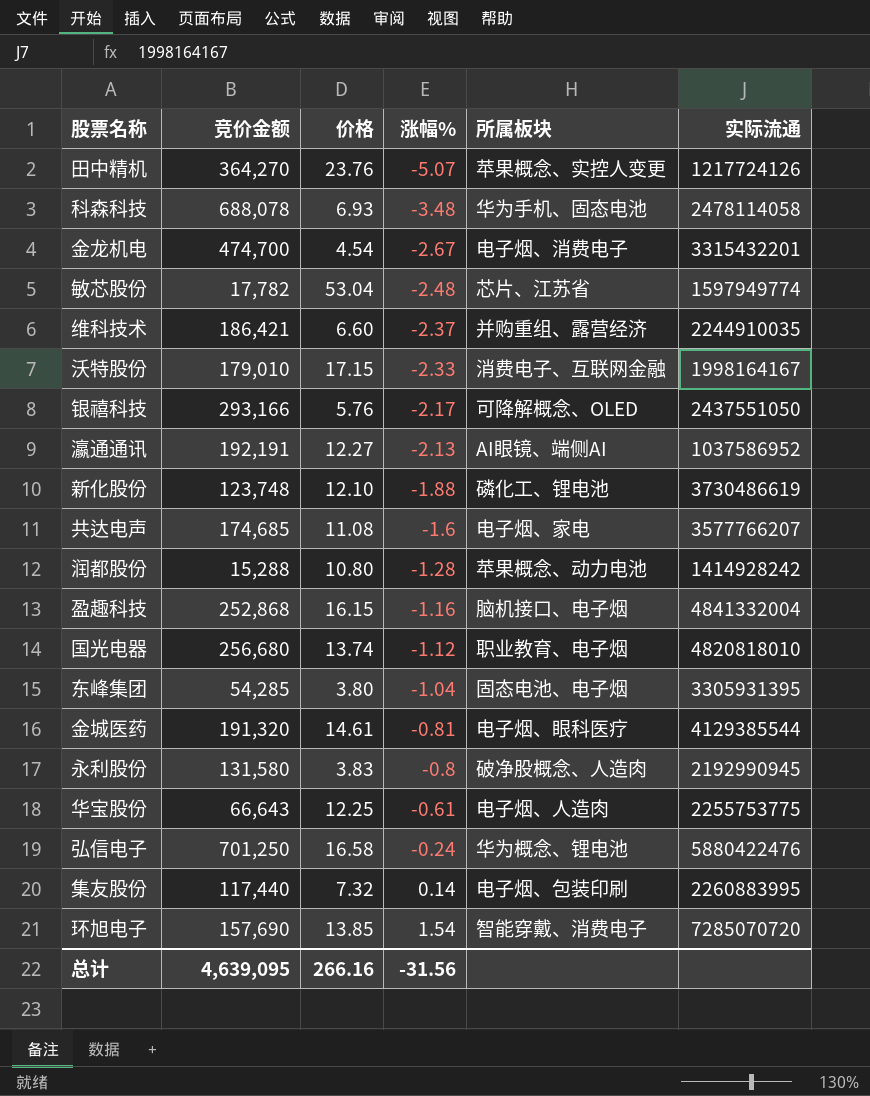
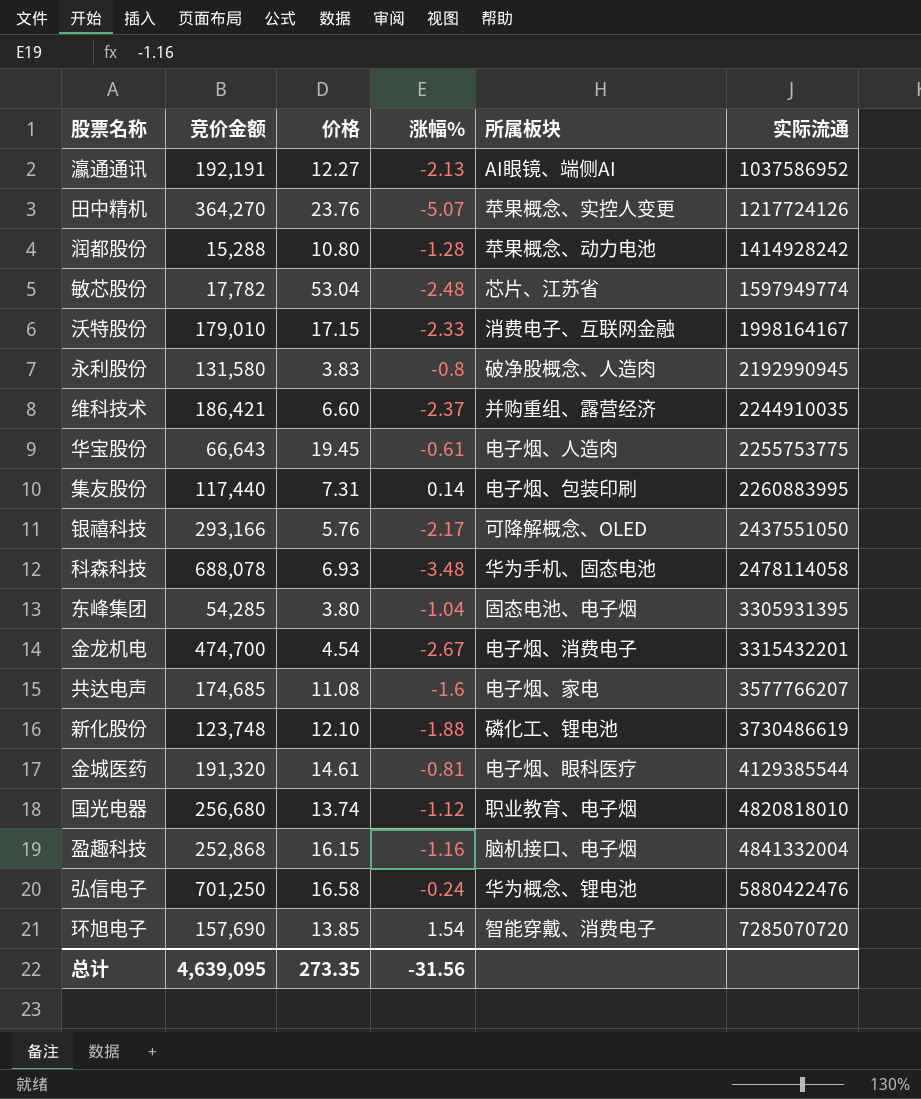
row order: 涨幅% ascending -> 实际流通 ascending
华宝股份 | 价格: 12.25 -> 19.45
集友股份 | 价格: 7.32 -> 7.31
总计 | 价格: 266.16 -> 273.35

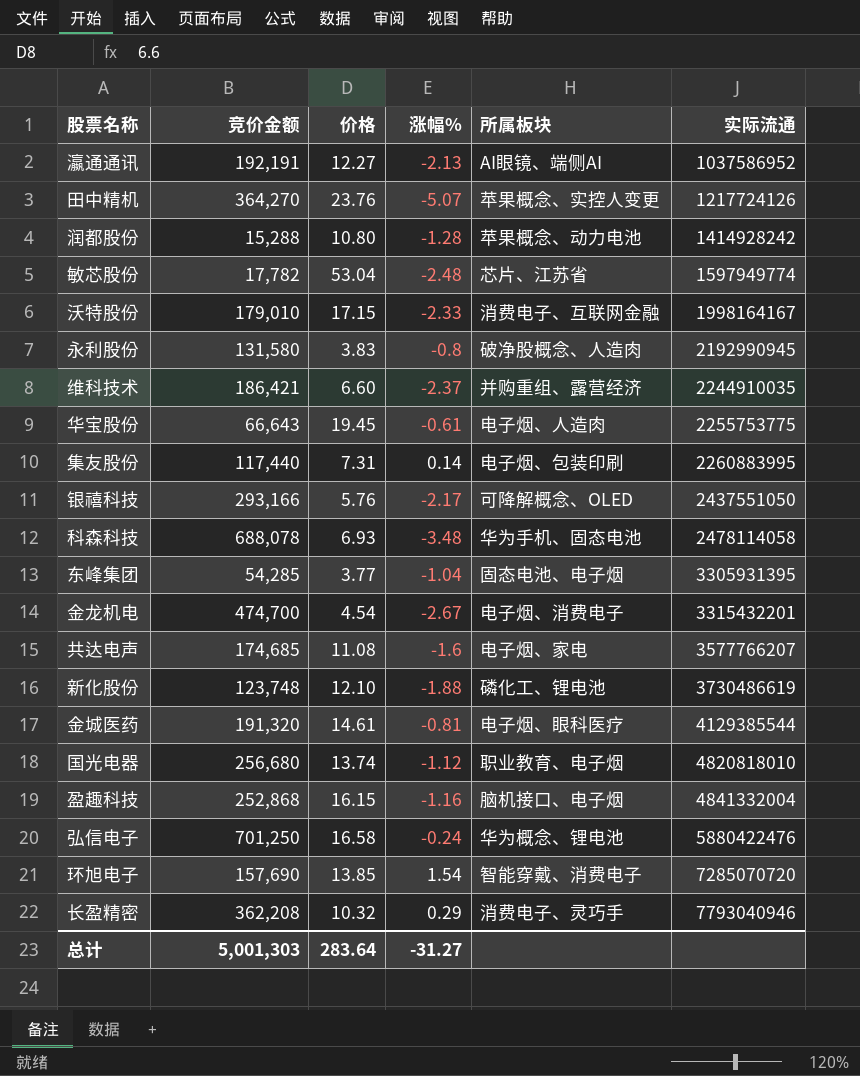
东峰集团 | 价格: 3.80 -> 3.77
row 长盈精密: none -> 362,208 | 10.32 | 0.29 | 消费电子、灵巧手 | 7793040946
总计 | 竞价金额: 4,639,095 -> 5,001,303
总计 | 价格: 273.35 -> 283.64
总计 | 涨幅%: -31.56 -> -31.27

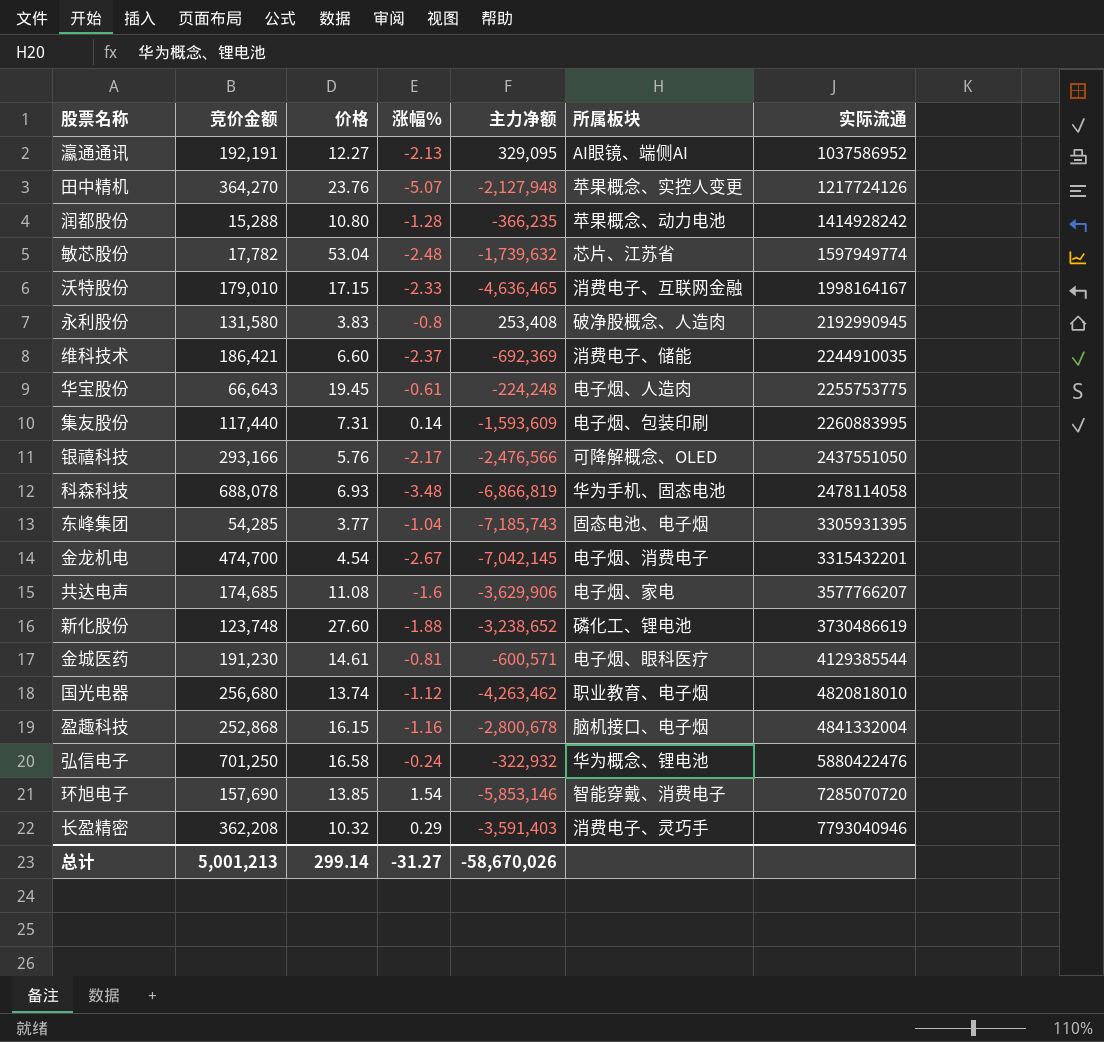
column 主力净额 | position: none -> 5
维科技术 | 所属板块: 并购重组、露营经济 -> 消费电子、储能
新化股份 | 价格: 12.10 -> 27.60
金城医药 | 竞价金额: 191,320 -> 191,230
总计 | 竞价金额: 5,001,303 -> 5,001,213
总计 | 价格: 283.64 -> 299.14

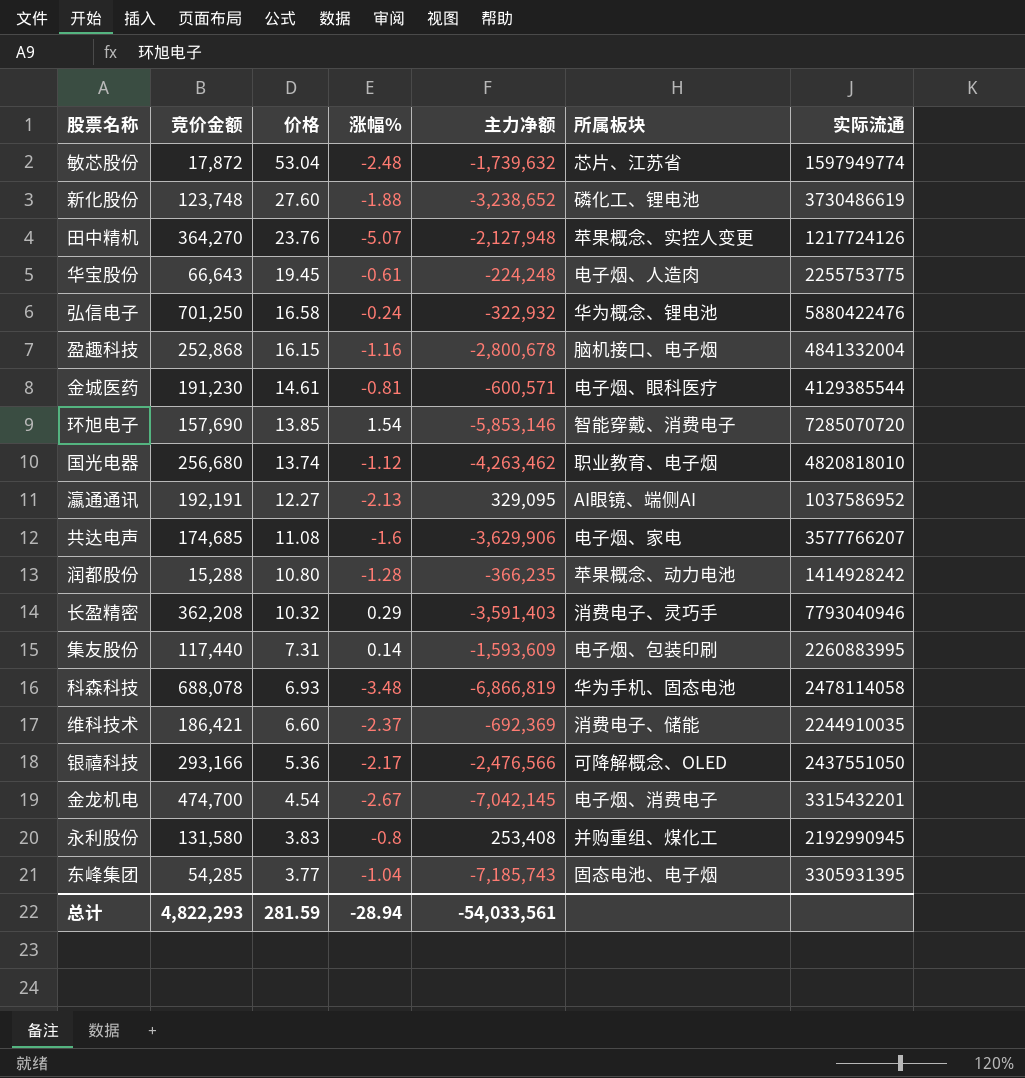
row order: 实际流通 ascending -> 价格 descending
row 沃特股份: 179,010 | 17.15 | -2.33 | -4,636,465 | 消费电子、互联网金融 | 1998164167 -> none
敏芯股份 | 竞价金额: 17,782 -> 17,872
银禧科技 | 价格: 5.76 -> 5.36
永利股份 | 所属板块: 破净股概念、人造肉 -> 并购重组、煤化工
总计 | 竞价金额: 5,001,213 -> 4,822,293
总计 | 价格: 299.14 -> 281.59
总计 | 涨幅%: -31.27 -> -28.94
总计 | 主力净额: -58,670,026 -> -54,033,561

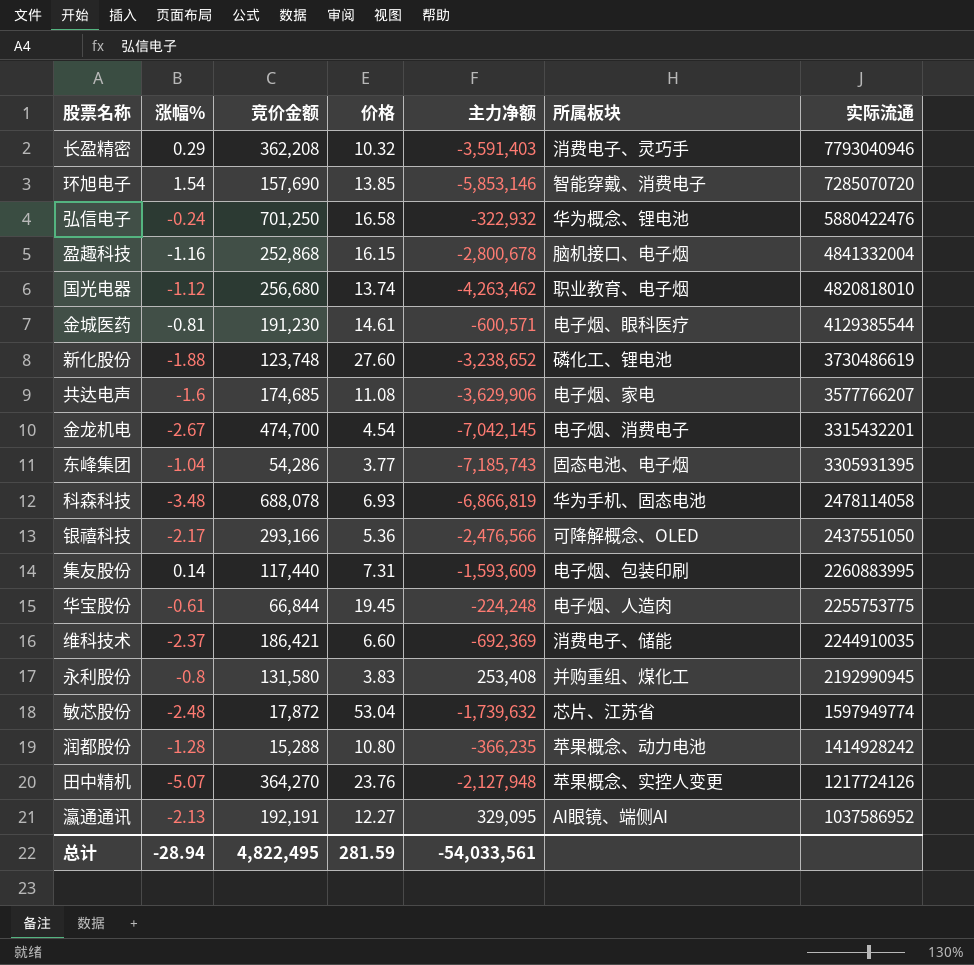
row order: 价格 descending -> 实际流通 descending
column 涨幅% | position: 4 -> 2
东峰集团 | 竞价金额: 54,285 -> 54,286
华宝股份 | 竞价金额: 66,643 -> 66,844
总计 | 竞价金额: 4,822,293 -> 4,822,495

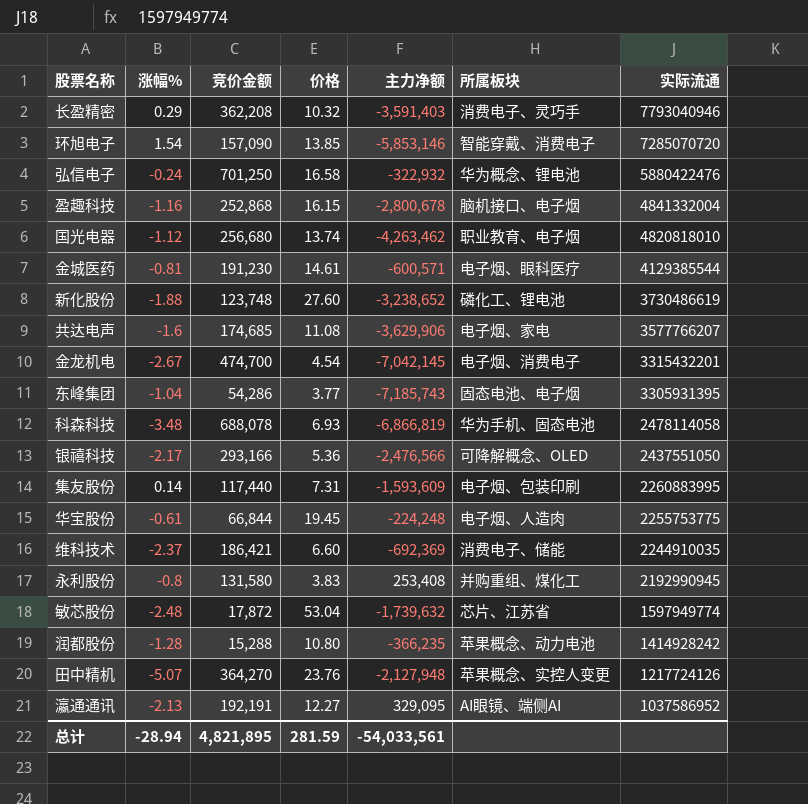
环旭电子 | 竞价金额: 157,690 -> 157,090
总计 | 竞价金额: 4,822,495 -> 4,821,895

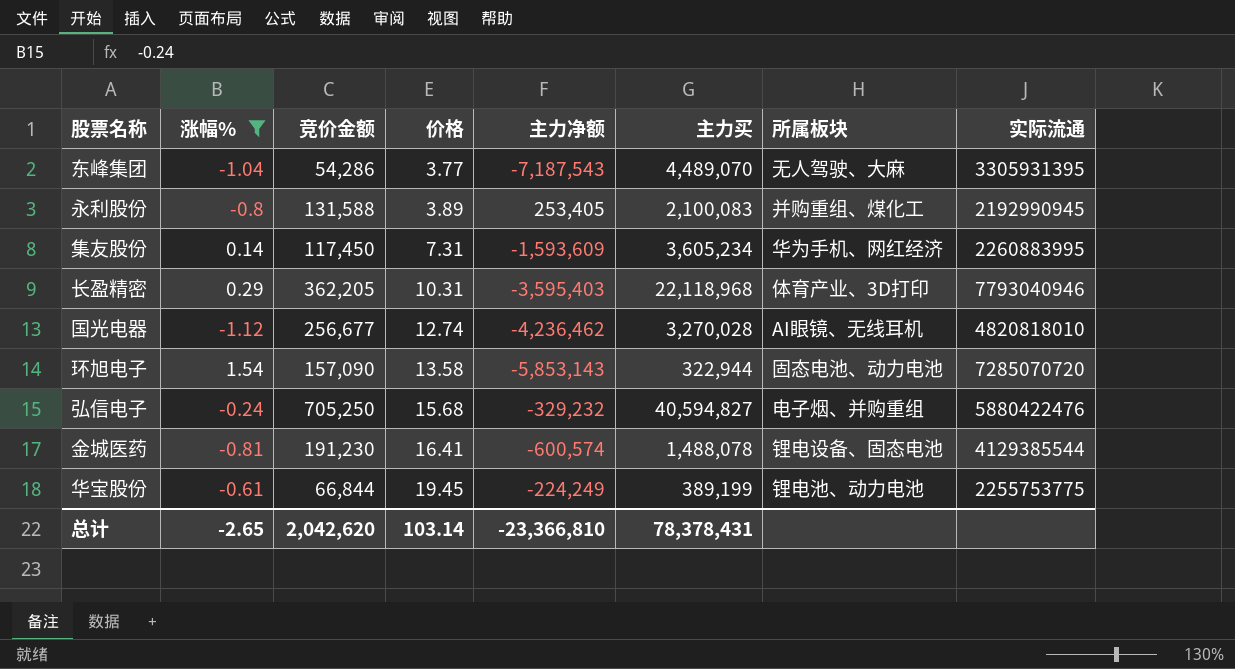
filter: none -> 涨幅% >= -1.12
row order: 实际流通 descending -> 价格 ascending
column 主力买 | position: none -> 6
东峰集团 | 主力净额: -7,185,743 -> -7,187,543
东峰集团 | 所属板块: 固态电池、电子烟 -> 无人驾驶、大麻
永利股份 | 竞价金额: 131,580 -> 131,588
永利股份 | 价格: 3.83 -> 3.89
永利股份 | 主力净额: 253,408 -> 253,405
集友股份 | 竞价金额: 117,440 -> 117,450
集友股份 | 所属板块: 电子烟、包装印刷 -> 华为手机、网红经济
长盈精密 | 竞价金额: 362,208 -> 362,205
长盈精密 | 价格: 10.32 -> 10.31
长盈精密 | 主力净额: -3,591,403 -> -3,595,403
长盈精密 | 所属板块: 消费电子、灵巧手 -> 体育产业、3D打印
国光电器 | 竞价金额: 256,680 -> 256,677
国光电器 | 价格: 13.74 -> 12.74
国光电器 | 主力净额: -4,263,462 -> -4,236,462
国光电器 | 所属板块: 职业教育、电子烟 -> AI眼镜、无线耳机
环旭电子 | 价格: 13.85 -> 13.58
环旭电子 | 主力净额: -5,853,146 -> -5,853,143
环旭电子 | 所属板块: 智能穿戴、消费电子 -> 固态电池、动力电池
弘信电子 | 竞价金额: 701,250 -> 705,250
弘信电子 | 价格: 16.58 -> 15.68
弘信电子 | 主力净额: -322,932 -> -329,232
弘信电子 | 所属板块: 华为概念、锂电池 -> 电子烟、并购重组
金城医药 | 价格: 14.61 -> 16.41
金城医药 | 主力净额: -600,571 -> -600,574
金城医药 | 所属板块: 电子烟、眼科医疗 -> 锂电设备、固态电池
华宝股份 | 主力净额: -224,248 -> -224,249
华宝股份 | 所属板块: 电子烟、人造肉 -> 锂电池、动力电池
总计 | 涨幅%: -28.94 -> -2.65
总计 | 竞价金额: 4,821,895 -> 2,042,620
总计 | 价格: 281.59 -> 103.14
总计 | 主力净额: -54,033,561 -> -23,366,810

